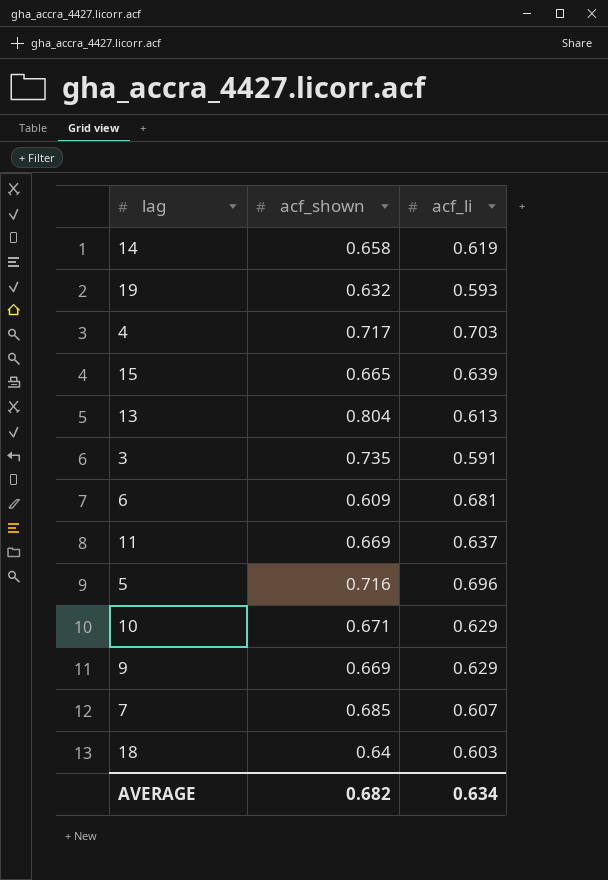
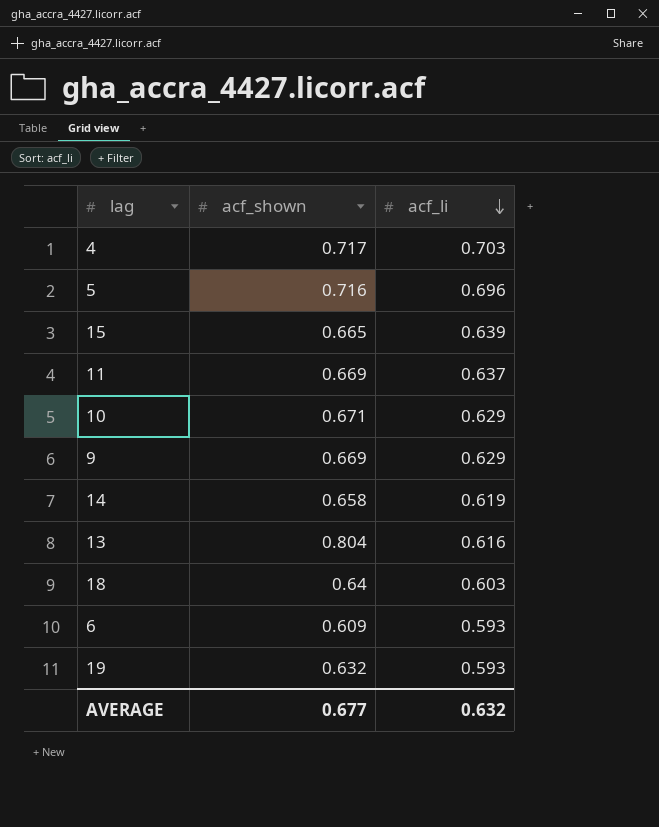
row order: none -> acf_li descending
row 3: 0.735 | 0.591 -> none
row 7: 0.685 | 0.607 -> none
13 | acf_li: 0.613 -> 0.616
6 | acf_li: 0.681 -> 0.593
AVERAGE | acf_shown: 0.682 -> 0.677
AVERAGE | acf_li: 0.634 -> 0.632

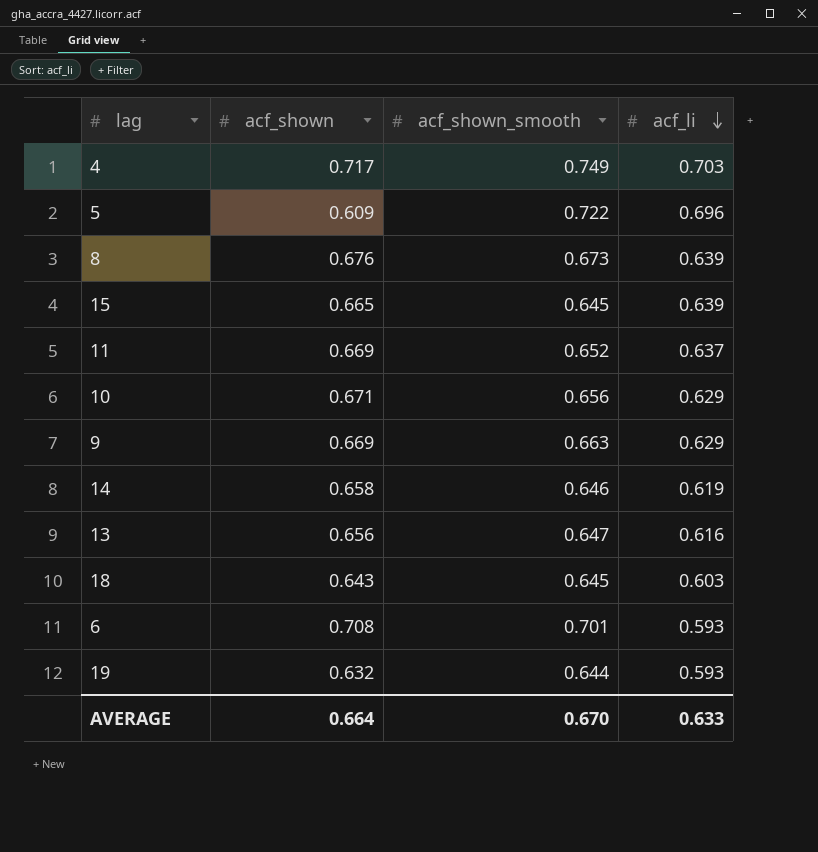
column acf_shown_smooth | position: none -> 3
5 | acf_shown: 0.716 -> 0.609
row 8: none -> 0.676 | 0.673 | 0.639
13 | acf_shown: 0.804 -> 0.656
18 | acf_shown: 0.64 -> 0.643
6 | acf_shown: 0.609 -> 0.708
AVERAGE | acf_shown: 0.677 -> 0.664
AVERAGE | acf_li: 0.632 -> 0.633

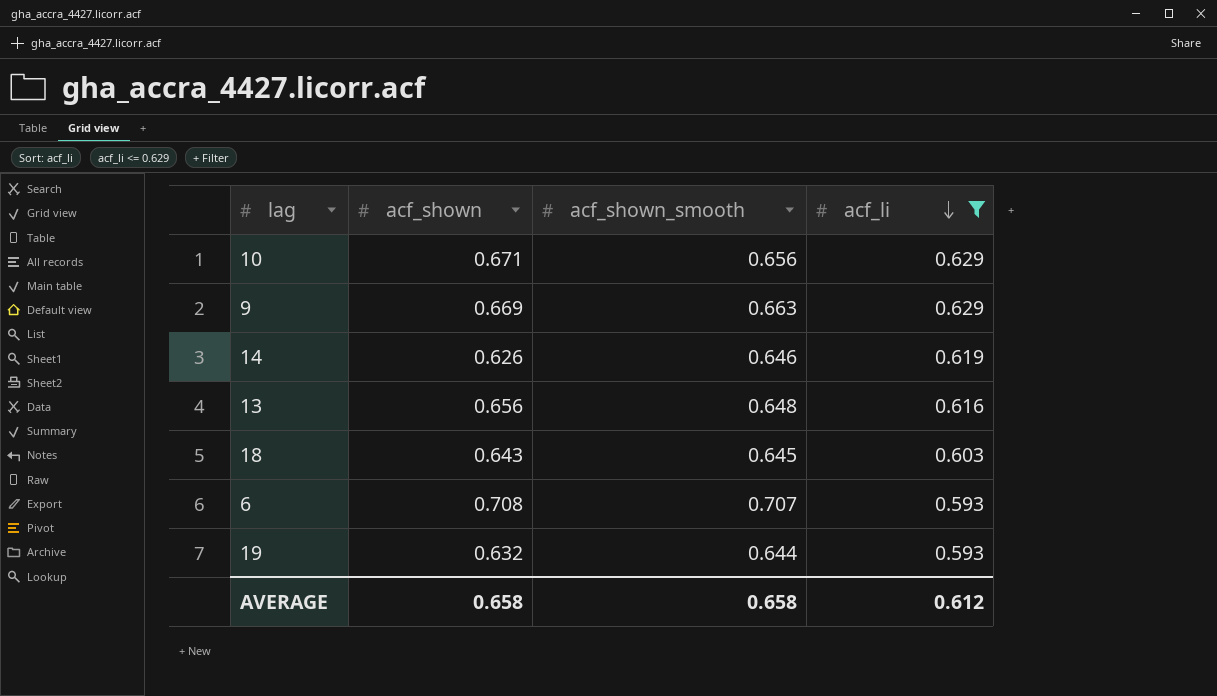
filter: none -> acf_li <= 0.629
14 | acf_shown: 0.658 -> 0.626
13 | acf_shown_smooth: 0.647 -> 0.648
6 | acf_shown_smooth: 0.701 -> 0.707
AVERAGE | acf_shown: 0.664 -> 0.658
AVERAGE | acf_shown_smooth: 0.670 -> 0.658
AVERAGE | acf_li: 0.633 -> 0.612

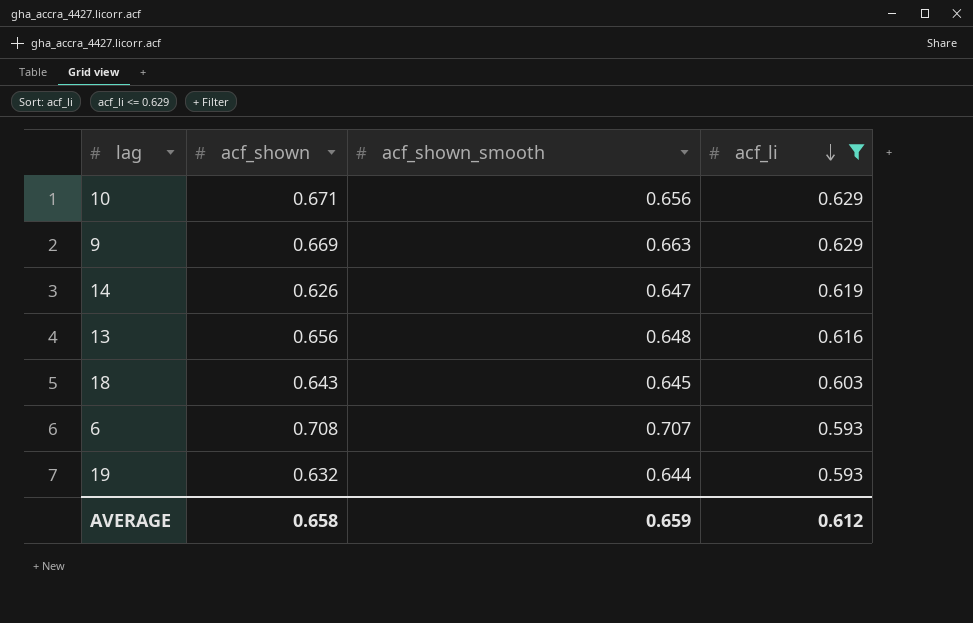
14 | acf_shown_smooth: 0.646 -> 0.647
AVERAGE | acf_shown_smooth: 0.658 -> 0.659

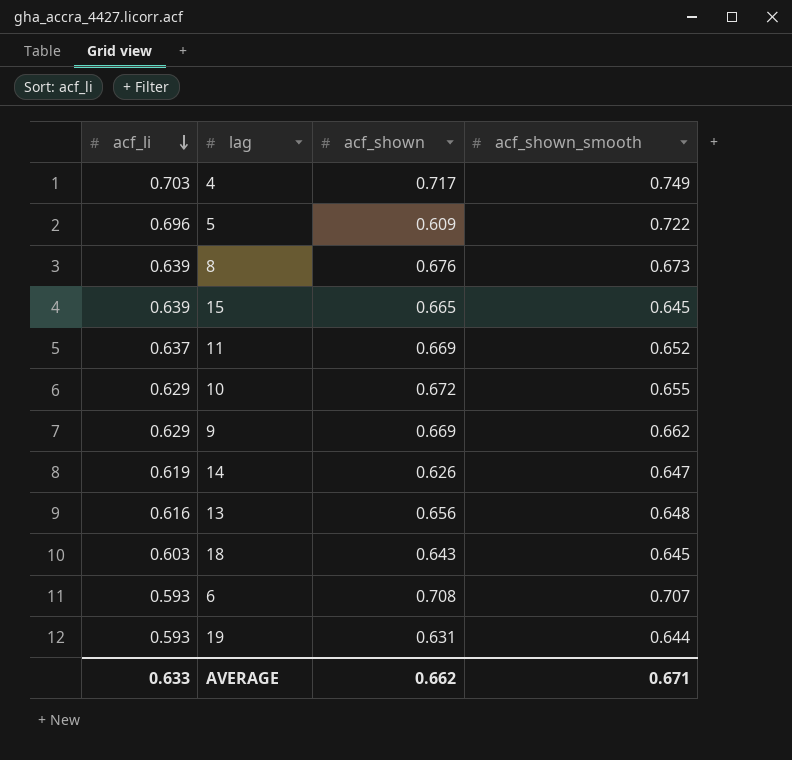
filter: acf_li <= 0.629 -> none
column acf_li | position: 4 -> 1
10 | acf_shown: 0.671 -> 0.672
10 | acf_shown_smooth: 0.656 -> 0.655
9 | acf_shown_smooth: 0.663 -> 0.662
19 | acf_shown: 0.632 -> 0.631
AVERAGE | acf_li: 0.612 -> 0.633
AVERAGE | acf_shown: 0.658 -> 0.662
AVERAGE | acf_shown_smooth: 0.659 -> 0.671

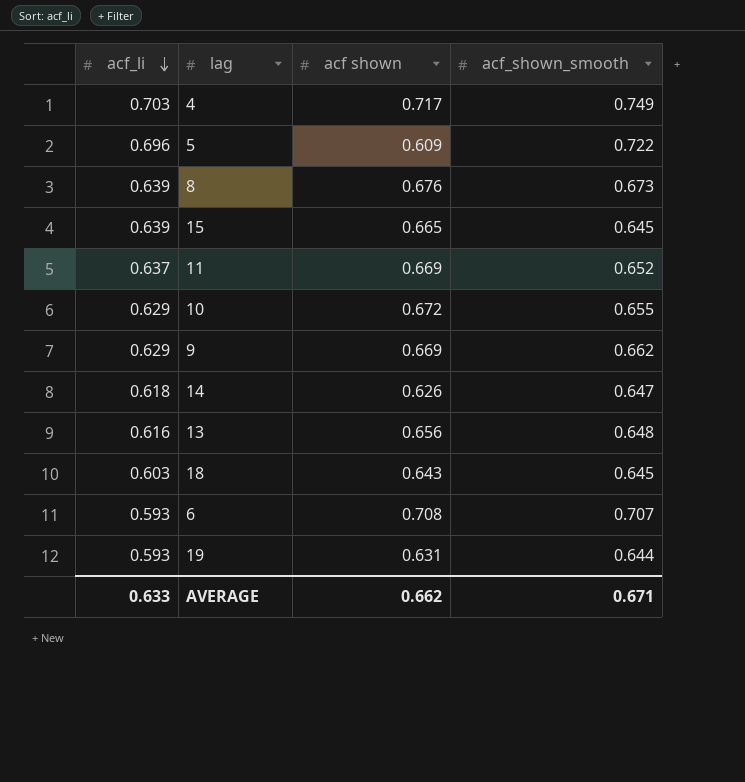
column name: acf_shown -> acf shown
14 | acf_li: 0.619 -> 0.618

